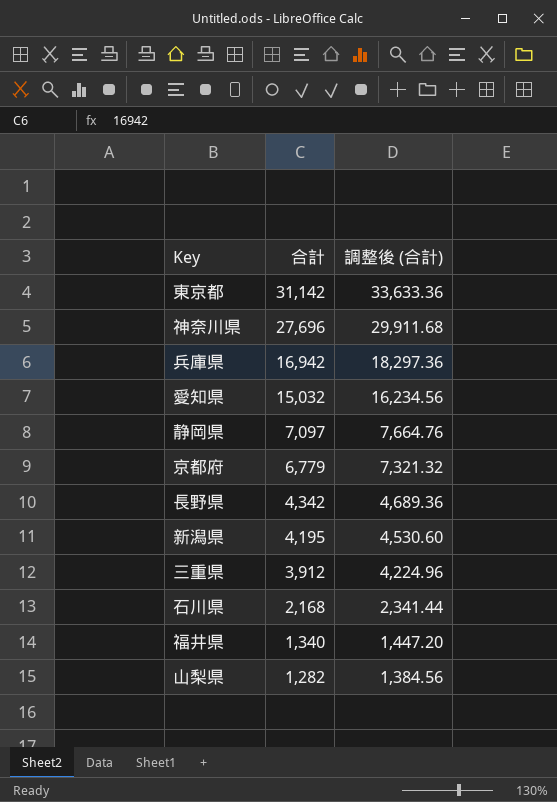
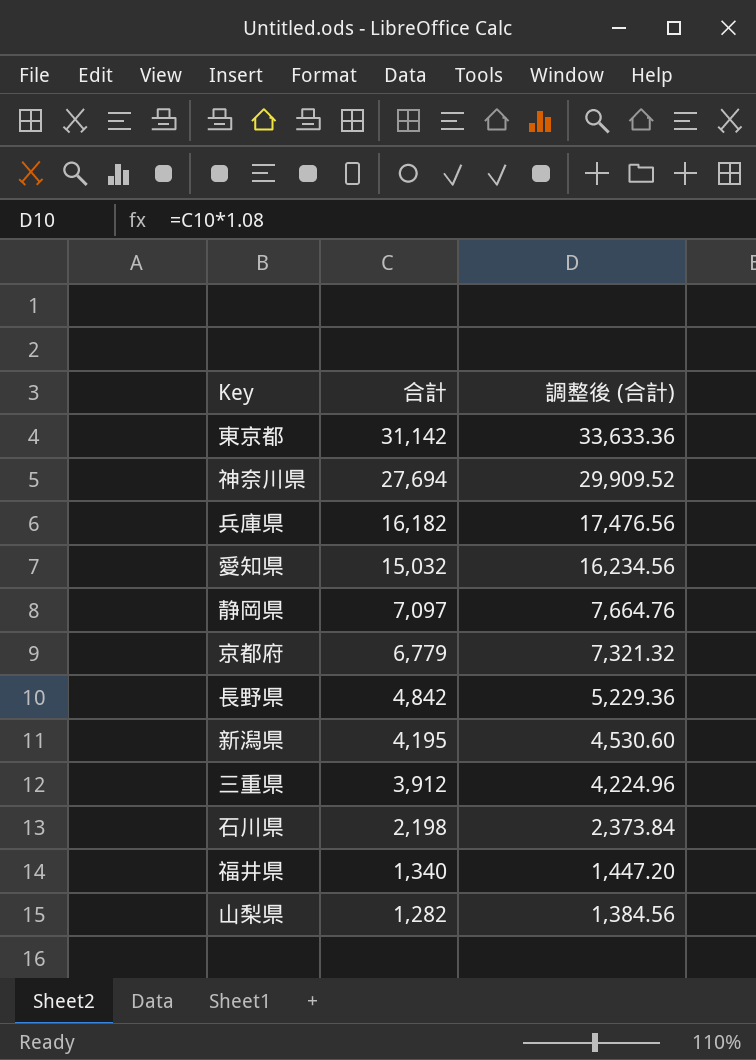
神奈川県 | 合計: 27,696 -> 27,694
神奈川県 | 調整後 (合計): 29,911.68 -> 29,909.52
兵庫県 | 合計: 16,942 -> 16,182
兵庫県 | 調整後 (合計): 18,297.36 -> 17,476.56
長野県 | 合計: 4,342 -> 4,842
長野県 | 調整後 (合計): 4,689.36 -> 5,229.36
石川県 | 合計: 2,168 -> 2,198
石川県 | 調整後 (合計): 2,341.44 -> 2,373.84

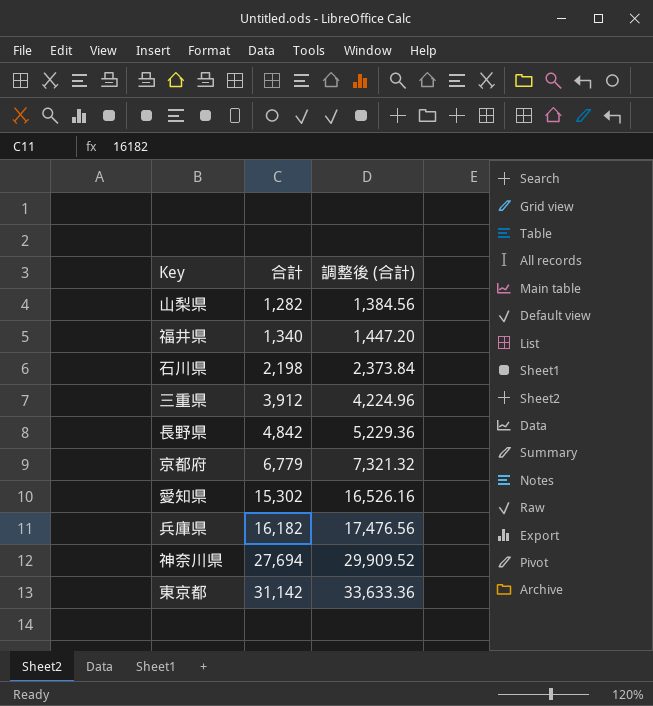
row order: 合計 descending -> 合計 ascending
row 静岡県: 7,097 | 7,664.76 -> none
row 新潟県: 4,195 | 4,530.60 -> none
愛知県 | 合計: 15,032 -> 15,302
愛知県 | 調整後 (合計): 16,234.56 -> 16,526.16

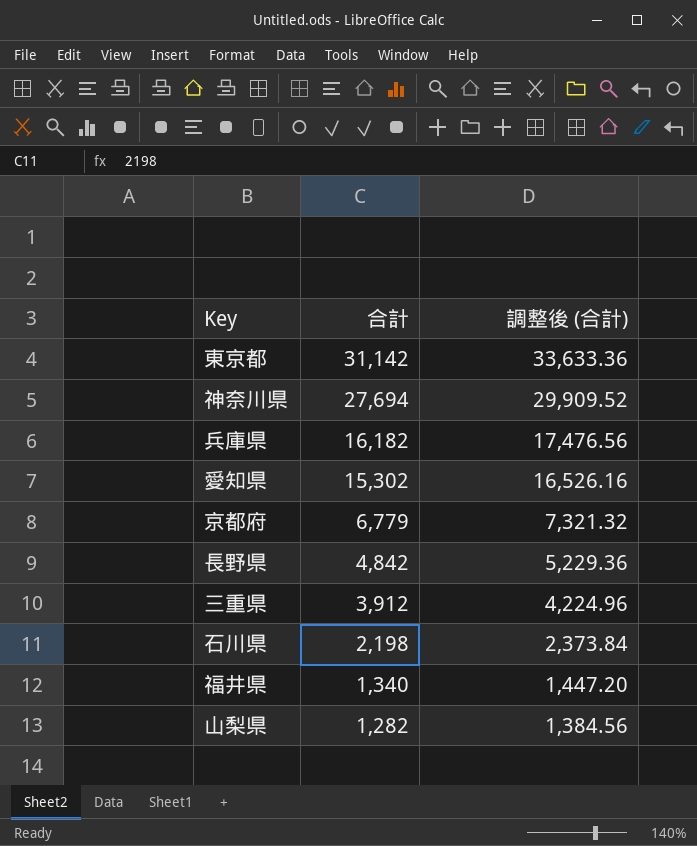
row order: 合計 ascending -> 合計 descending

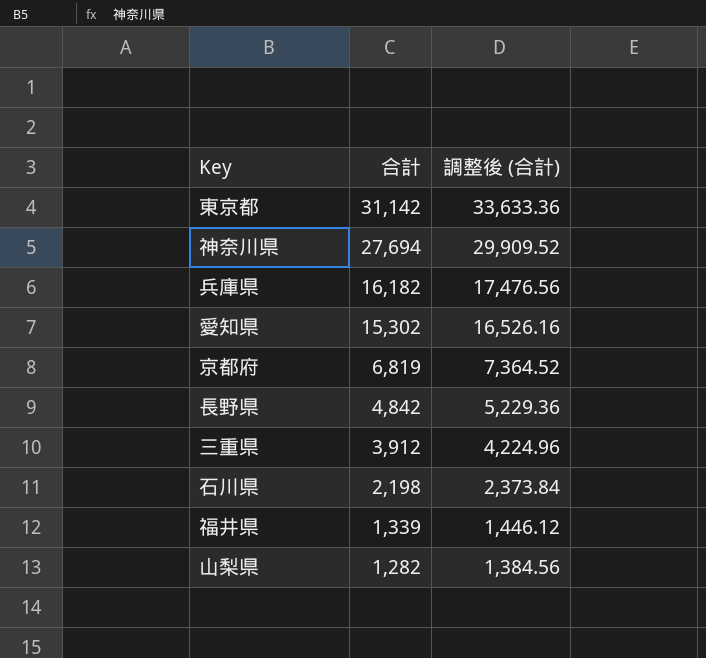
京都府 | 合計: 6,779 -> 6,819
京都府 | 調整後 (合計): 7,321.32 -> 7,364.52
福井県 | 合計: 1,340 -> 1,339
福井県 | 調整後 (合計): 1,447.20 -> 1,446.12

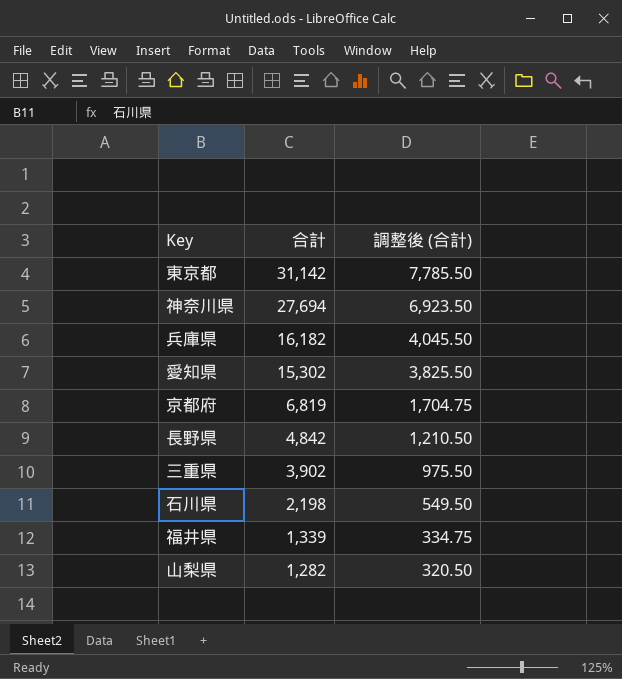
column 調整後 (合計) | formula: [合計] * 1.08 -> [合計] * 0.25
三重県 | 合計: 3,912 -> 3,902

